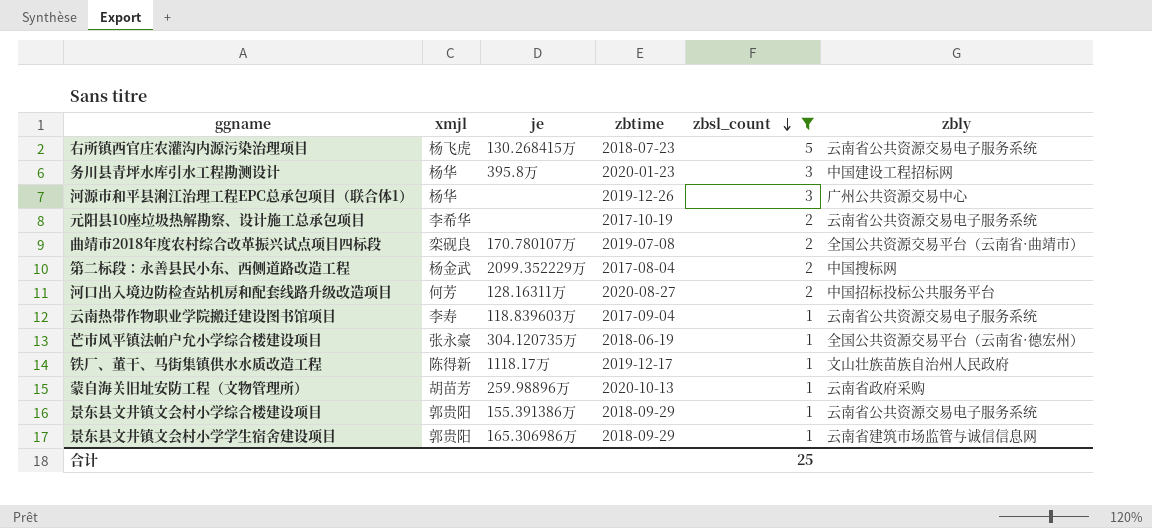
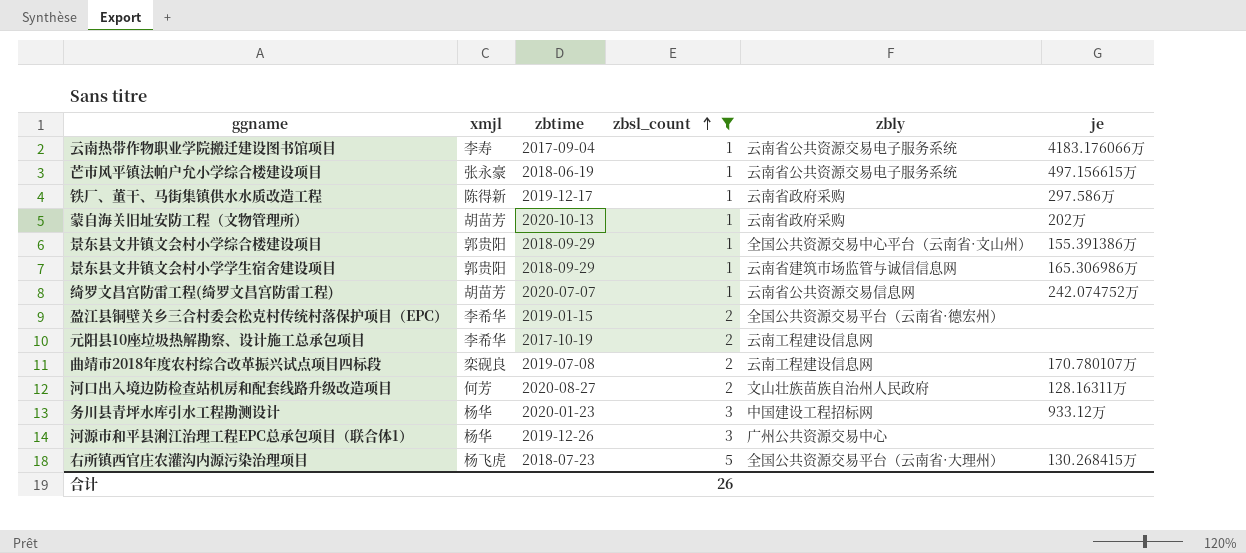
row order: zbsl_count descending -> zbsl_count ascending
column je | position: 3 -> 6
row 第二标段：永善县民小东、西侧道路改造工程: 杨金武 | 2099.352229万 | 2017-08-04 | 2 | 中国搜标网 -> none
云南热带作物职业学院搬迁建设图书馆项目 | je: 118.839603万 -> 4183.176066万
芒市风平镇法帕户允小学综合楼建设项目 | zbly: 全国公共资源交易平台（云南省·德宏州） -> 云南省公共资源交易电子服务系统
芒市风平镇法帕户允小学综合楼建设项目 | je: 304.120735万 -> 497.156615万
铁厂、董干、马街集镇供水水质改造工程 | zbly: 文山壮族苗族自治州人民政府 -> 云南省政府采购
铁厂、董干、马街集镇供水水质改造工程 | je: 1118.17万 -> 297.586万
蒙自海关旧址安防工程（文物管理所） | je: 259.98896万 -> 202万
景东县文井镇文会村小学综合楼建设项目 | zbly: 云南省公共资源交易电子服务系统 -> 全国公共资源交易中心平台（云南省·文山州）
row 绮罗文昌宫防雷工程(绮罗文昌宫防雷工程): none -> 胡苗芳 | 2020-07-07 | 1 | 云南省公共资源交易信息网 | 242.074752万
row 盈江县铜壁关乡三合村委会松克村传统村落保护项目（EPC）: none -> 李希华 | 2019-01-15 | 2 | 全国公共资源交易平台（云南省·德宏州） | none
元阳县10座垃圾热解勘察、设计施工总承包项目 | zbly: 云南省公共资源交易电子服务系统 -> 云南工程建设信息网
曲靖市2018年度农村综合改革振兴试点项目四标段 | zbly: 全国公共资源交易平台（云南省·曲靖市） -> 云南工程建设信息网
河口出入境边防检查站机房和配套线路升级改造项目 | zbly: 中国招标投标公共服务平台 -> 文山壮族苗族自治州人民政府
务川县青坪水库引水工程勘测设计 | je: 395.8万 -> 933.12万
右所镇西官庄农灌沟内源污染治理项目 | zbly: 云南省公共资源交易电子服务系统 -> 全国公共资源交易平台（云南省·大理州）
合计 | zbsl_count: 25 -> 26

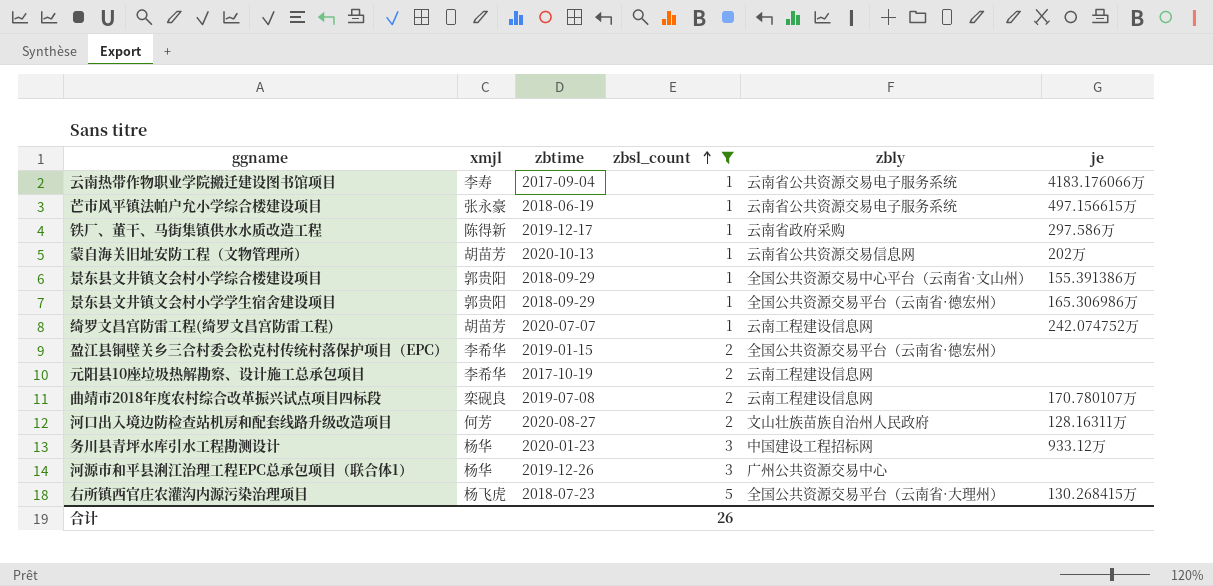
蒙自海关旧址安防工程（文物管理所） | zbly: 云南省政府采购 -> 云南省公共资源交易信息网
景东县文井镇文会村小学学生宿舍建设项目 | zbly: 云南省建筑市场监管与诚信信息网 -> 全国公共资源交易平台（云南省·德宏州）
绮罗文昌宫防雷工程(绮罗文昌宫防雷工程) | zbly: 云南省公共资源交易信息网 -> 云南工程建设信息网

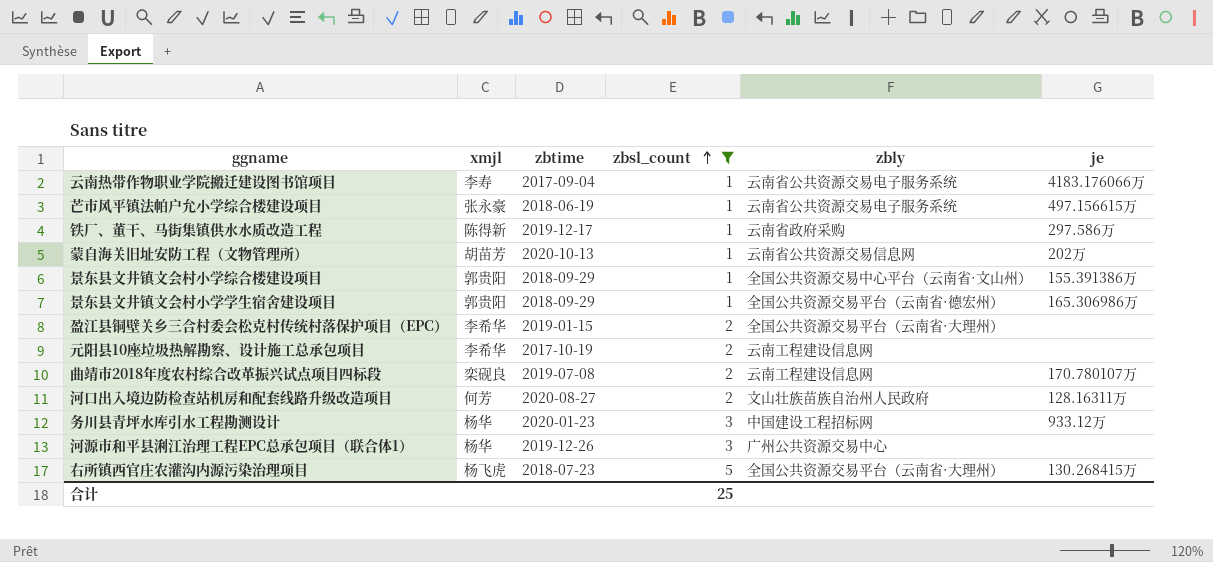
row 绮罗文昌宫防雷工程(绮罗文昌宫防雷工程): 胡苗芳 | 2020-07-07 | 1 | 云南工程建设信息网 | 242.074752万 -> none
盈江县铜壁关乡三合村委会松克村传统村落保护项目（EPC） | zbly: 全国公共资源交易平台（云南省·德宏州） -> 全国公共资源交易平台（云南省·大理州）
合计 | zbsl_count: 26 -> 25

